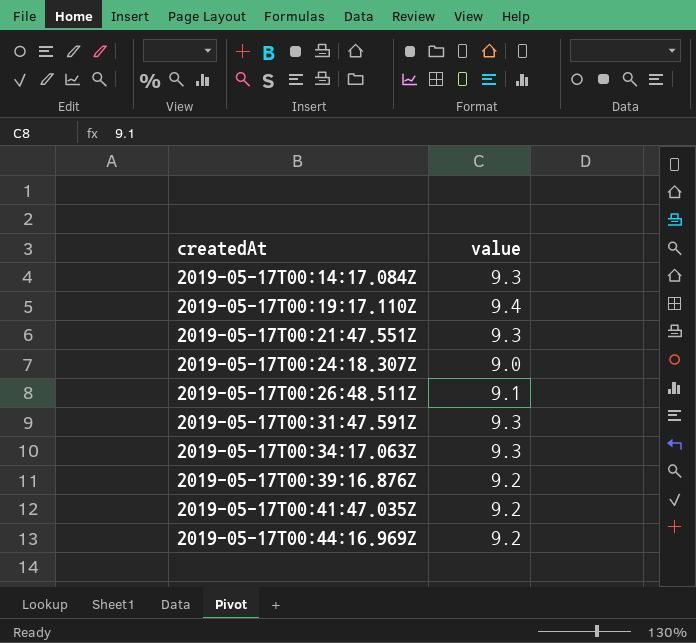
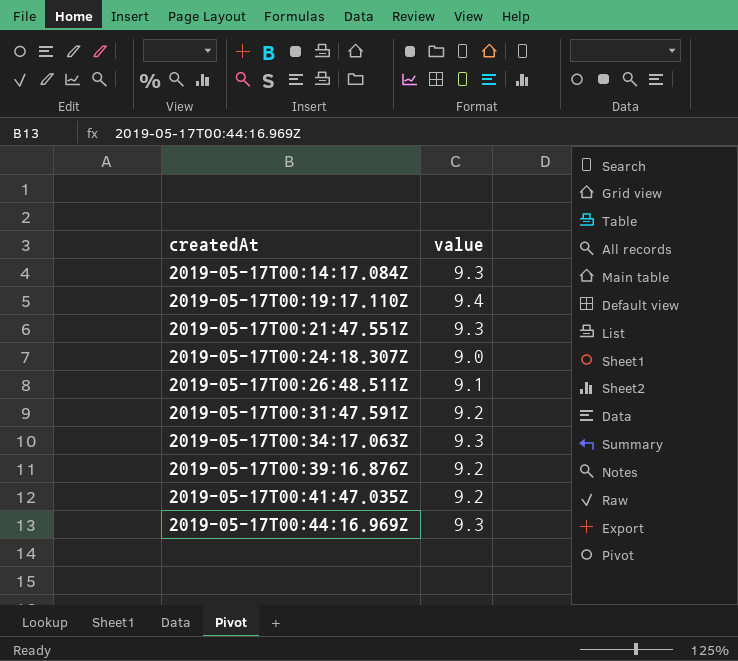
2019-05-17T00:31:47.591Z | value: 9.3 -> 9.2
2019-05-17T00:44:16.969Z | value: 9.2 -> 9.3

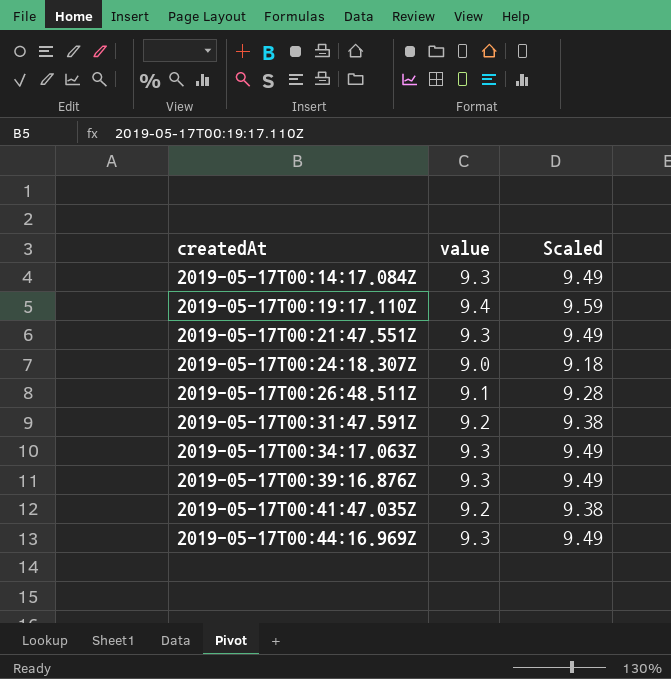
column Scaled | formula: none -> [value] * 1.02
2019-05-17T00:39:16.876Z | value: 9.2 -> 9.3

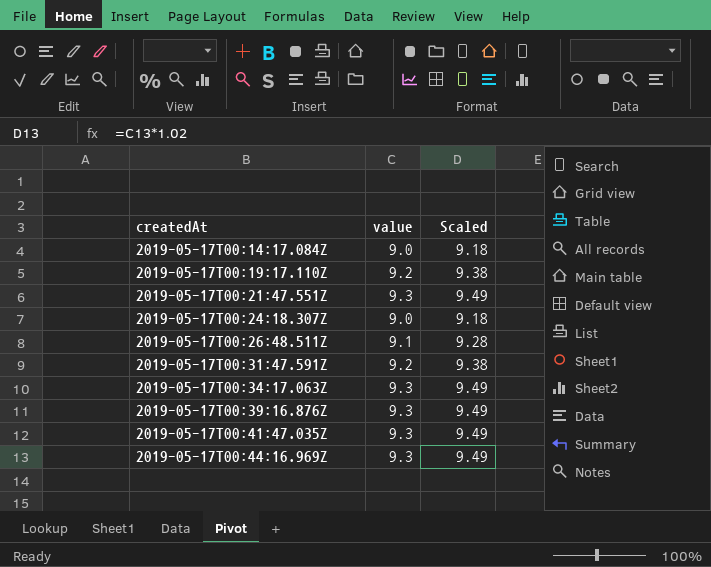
2019-05-17T00:14:17.084Z | value: 9.3 -> 9.0
2019-05-17T00:14:17.084Z | Scaled: 9.49 -> 9.18
2019-05-17T00:19:17.110Z | value: 9.4 -> 9.2
2019-05-17T00:19:17.110Z | Scaled: 9.59 -> 9.38
2019-05-17T00:41:47.035Z | value: 9.2 -> 9.3
2019-05-17T00:41:47.035Z | Scaled: 9.38 -> 9.49

